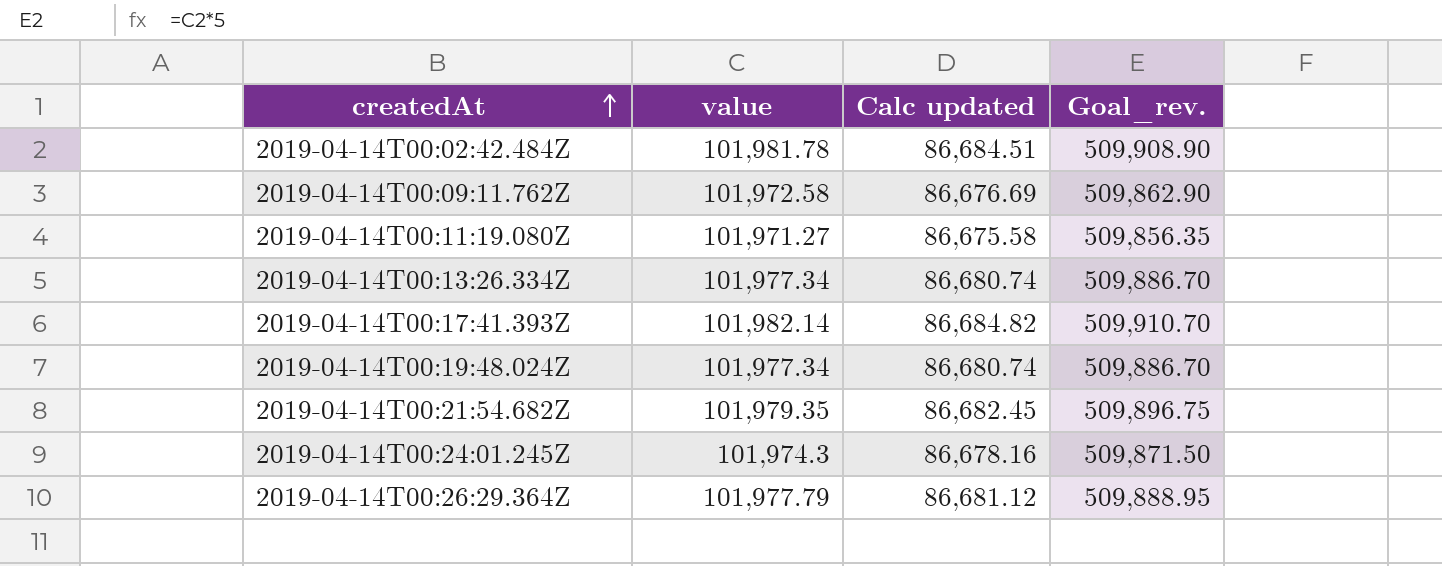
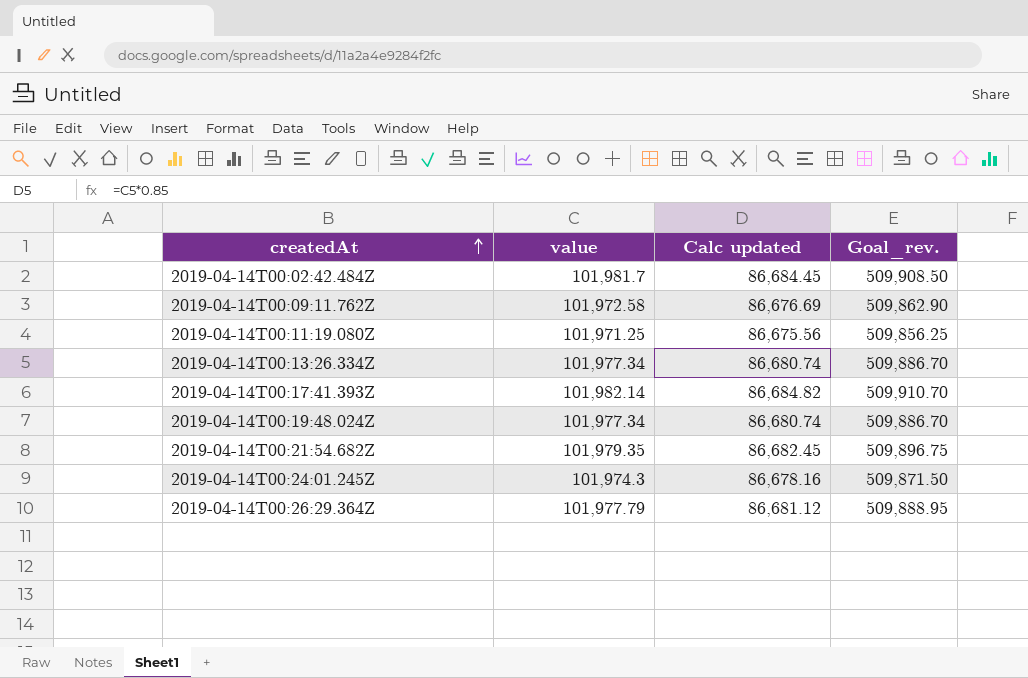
2019-04-14T00:02:42.484Z | value: 101,981.78 -> 101,981.7
2019-04-14T00:02:42.484Z | Calc updated: 86,684.51 -> 86,684.45
2019-04-14T00:02:42.484Z | Goal_rev.: 509,908.90 -> 509,908.50
2019-04-14T00:11:19.080Z | value: 101,971.27 -> 101,971.25
2019-04-14T00:11:19.080Z | Calc updated: 86,675.58 -> 86,675.56
2019-04-14T00:11:19.080Z | Goal_rev.: 509,856.35 -> 509,856.25

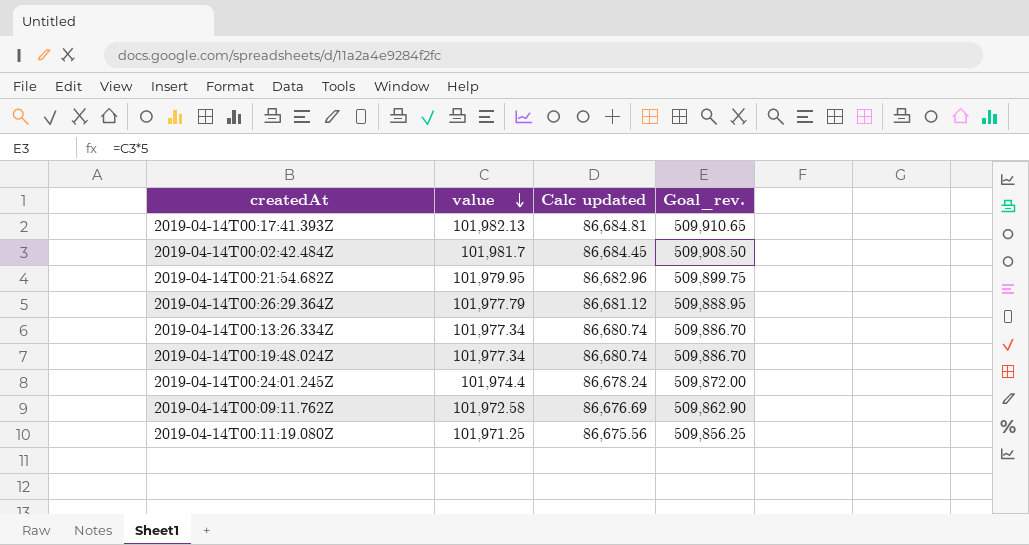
row order: createdAt ascending -> value descending
2019-04-14T00:17:41.393Z | value: 101,982.14 -> 101,982.13
2019-04-14T00:17:41.393Z | Calc updated: 86,684.82 -> 86,684.81
2019-04-14T00:17:41.393Z | Goal_rev.: 509,910.70 -> 509,910.65
2019-04-14T00:21:54.682Z | value: 101,979.35 -> 101,979.95
2019-04-14T00:21:54.682Z | Calc updated: 86,682.45 -> 86,682.96
2019-04-14T00:21:54.682Z | Goal_rev.: 509,896.75 -> 509,899.75
2019-04-14T00:24:01.245Z | value: 101,974.3 -> 101,974.4
2019-04-14T00:24:01.245Z | Calc updated: 86,678.16 -> 86,678.24
2019-04-14T00:24:01.245Z | Goal_rev.: 509,871.50 -> 509,872.00

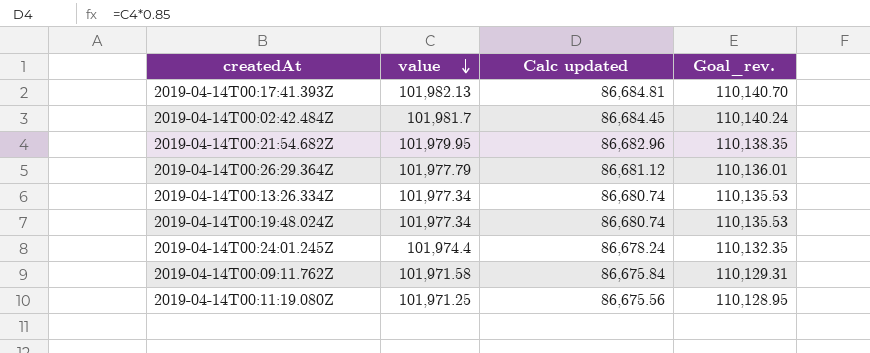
column Goal_rev. | formula: [value] * 5 -> [value] * 1.08
2019-04-14T00:09:11.762Z | value: 101,972.58 -> 101,971.58
2019-04-14T00:09:11.762Z | Calc updated: 86,676.69 -> 86,675.84

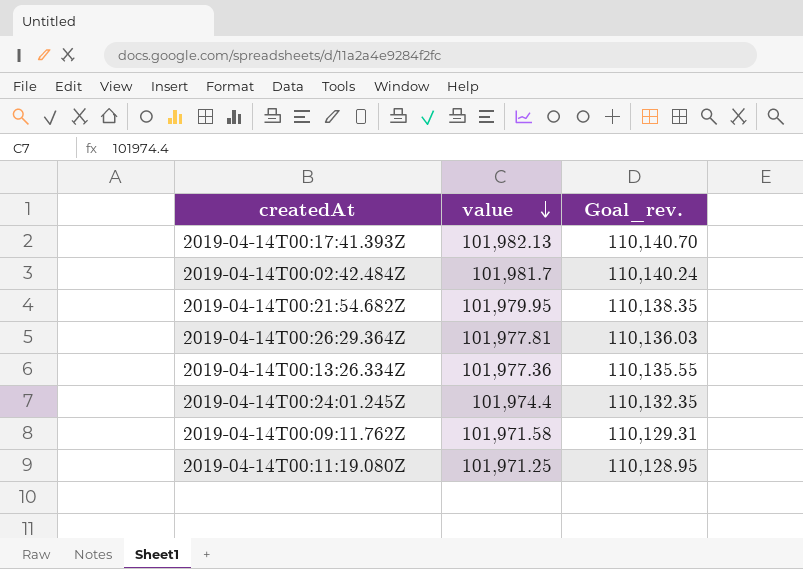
column Calc updated | formula: [value] * 0.85 -> none
row 2019-04-14T00:19:48.024Z: 101,977.34 | 86,680.74 | 110,135.53 -> none
2019-04-14T00:26:29.364Z | value: 101,977.79 -> 101,977.81
2019-04-14T00:26:29.364Z | Goal_rev.: 110,136.01 -> 110,136.03
2019-04-14T00:13:26.334Z | value: 101,977.34 -> 101,977.36
2019-04-14T00:13:26.334Z | Goal_rev.: 110,135.53 -> 110,135.55

